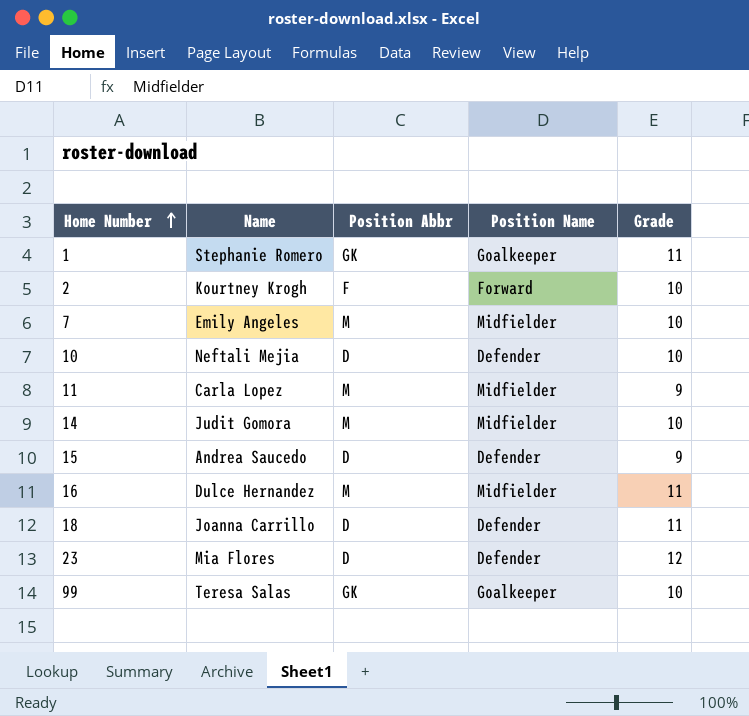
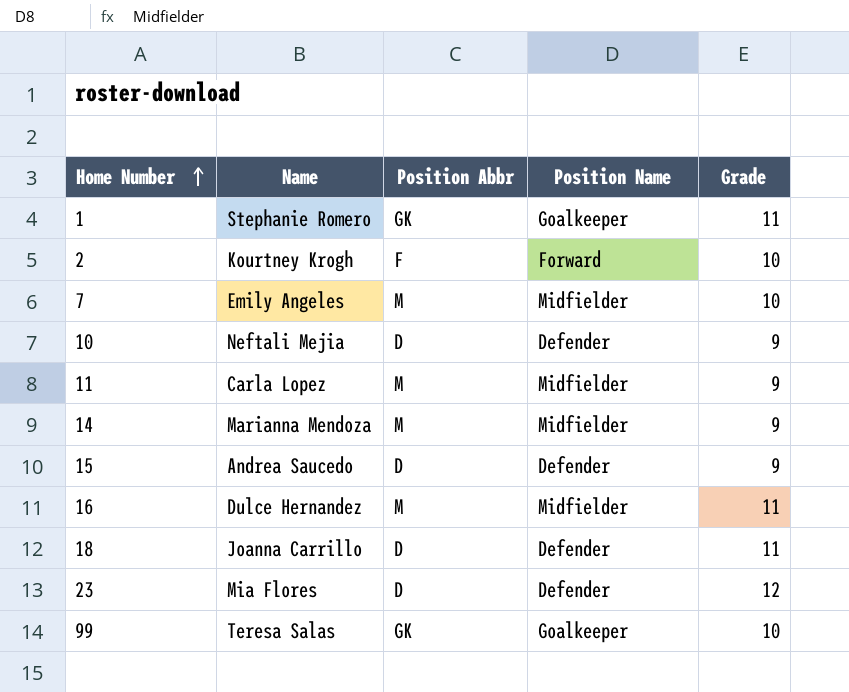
10 | Grade: 10 -> 9
14 | Name: Judit Gomora -> Marianna Mendoza
14 | Grade: 10 -> 9

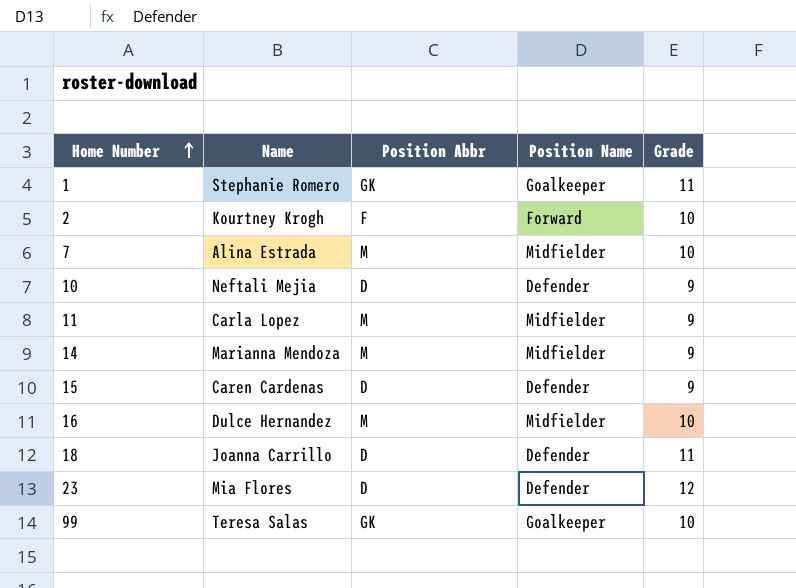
7 | Name: Emily Angeles -> Alina Estrada
15 | Name: Andrea Saucedo -> Caren Cardenas
16 | Grade: 11 -> 10

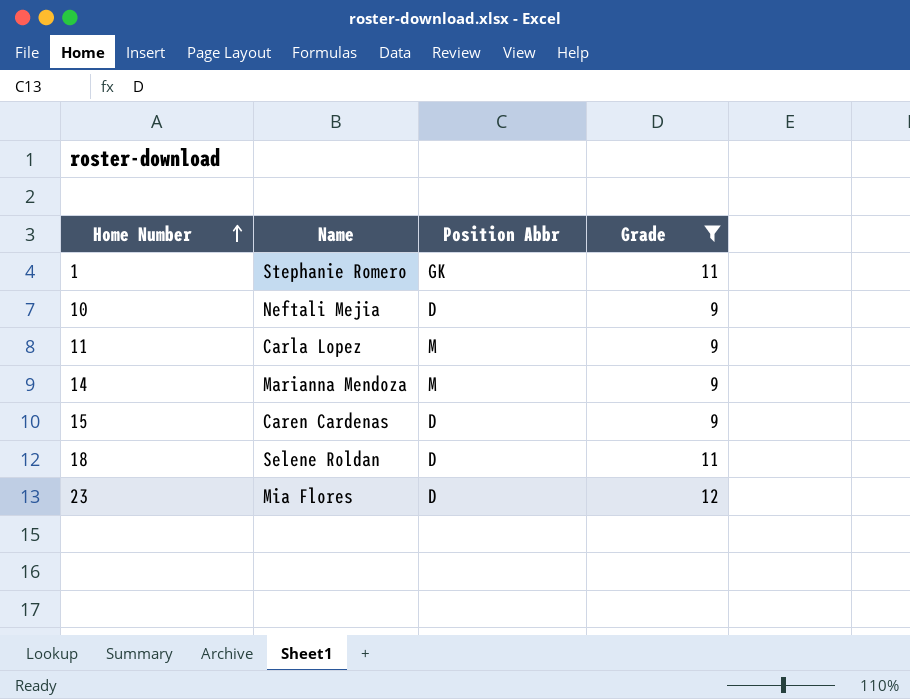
filter: none -> Grade != 10
column Position Name | position: 4 -> none
18 | Name: Joanna Carrillo -> Selene Roldan

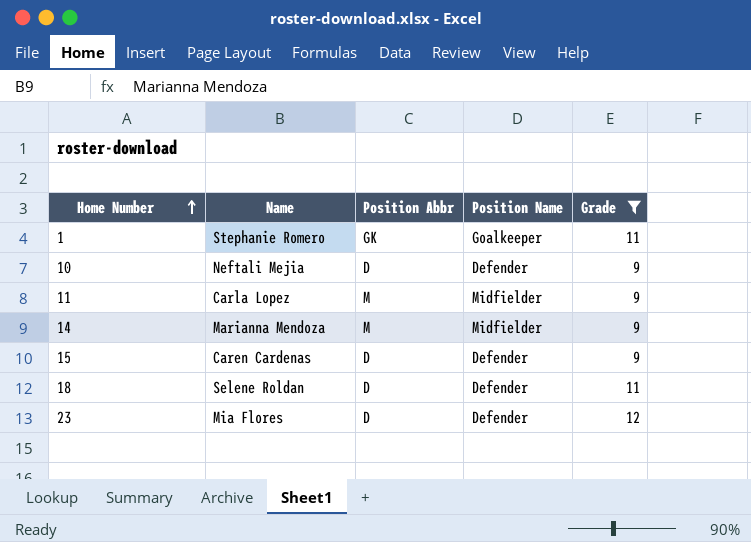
column Position Name | position: none -> 4

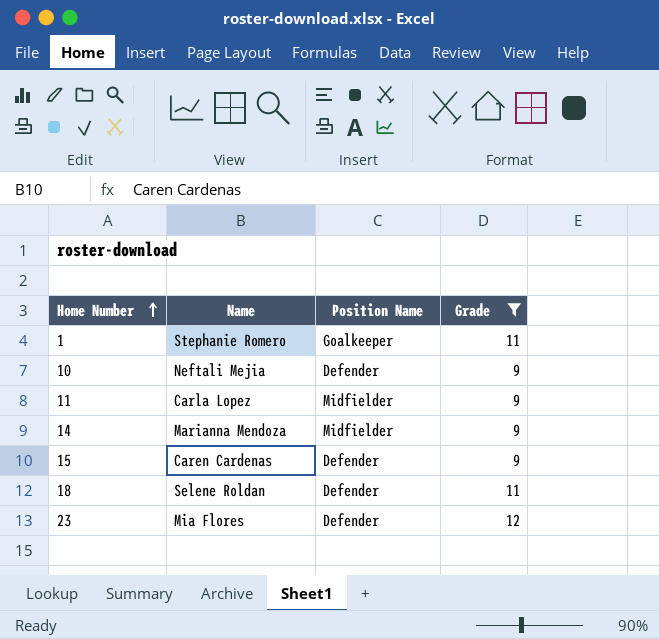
column Position Abbr | position: 3 -> none

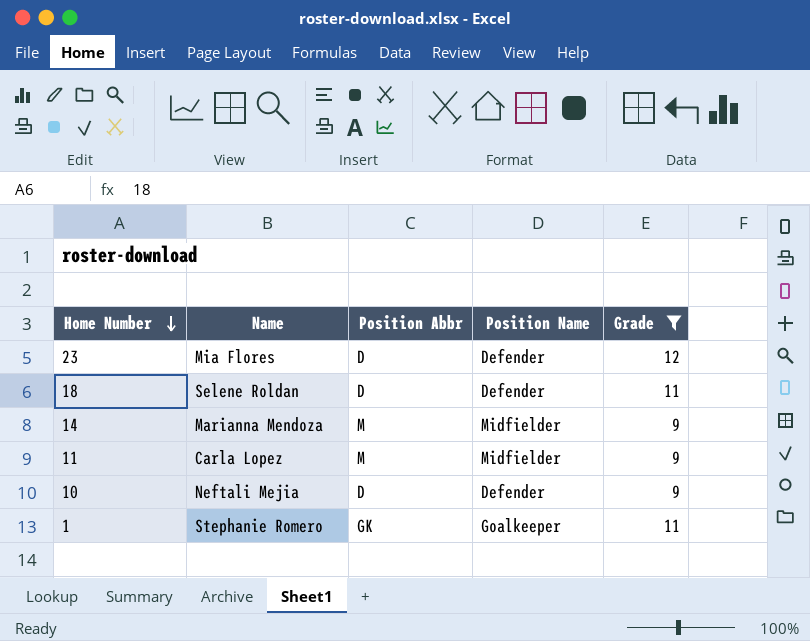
row order: Home Number ascending -> Home Number descending
column Position Abbr | position: none -> 3
row 15: Caren Cardenas | Defender | 9 -> none

